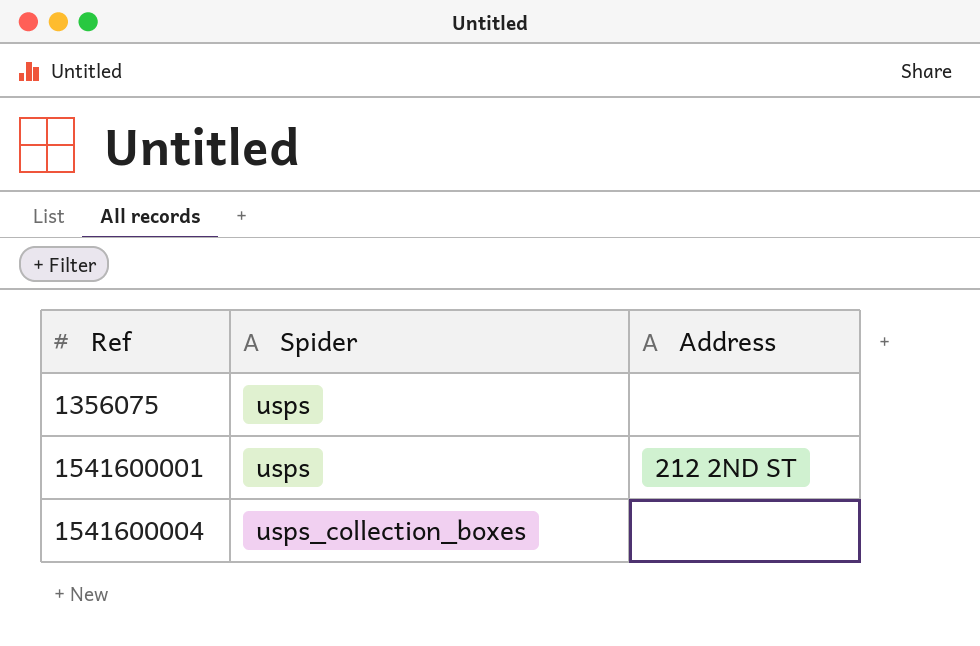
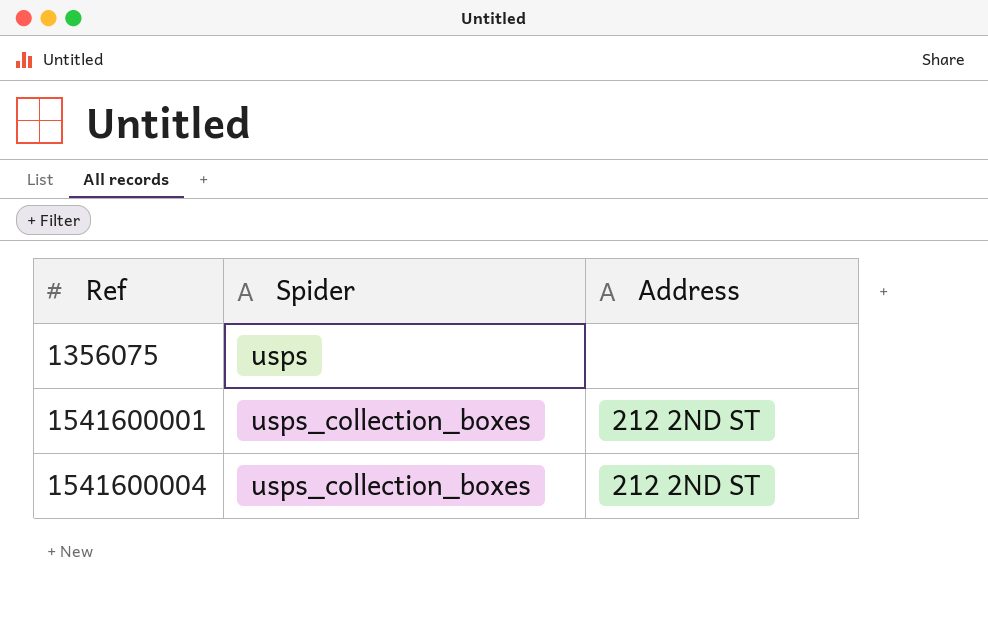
1541600001 | Spider: usps -> usps_collection_boxes
1541600004 | Address: none -> 212 2ND ST

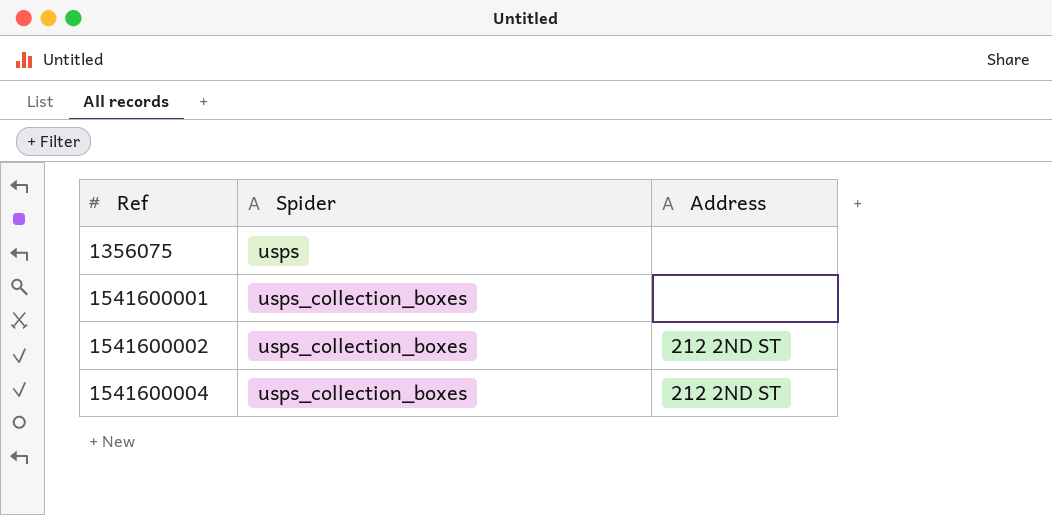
1541600001 | Address: 212 2ND ST -> none
row 1541600002: none -> usps_collection_boxes | 212 2ND ST

